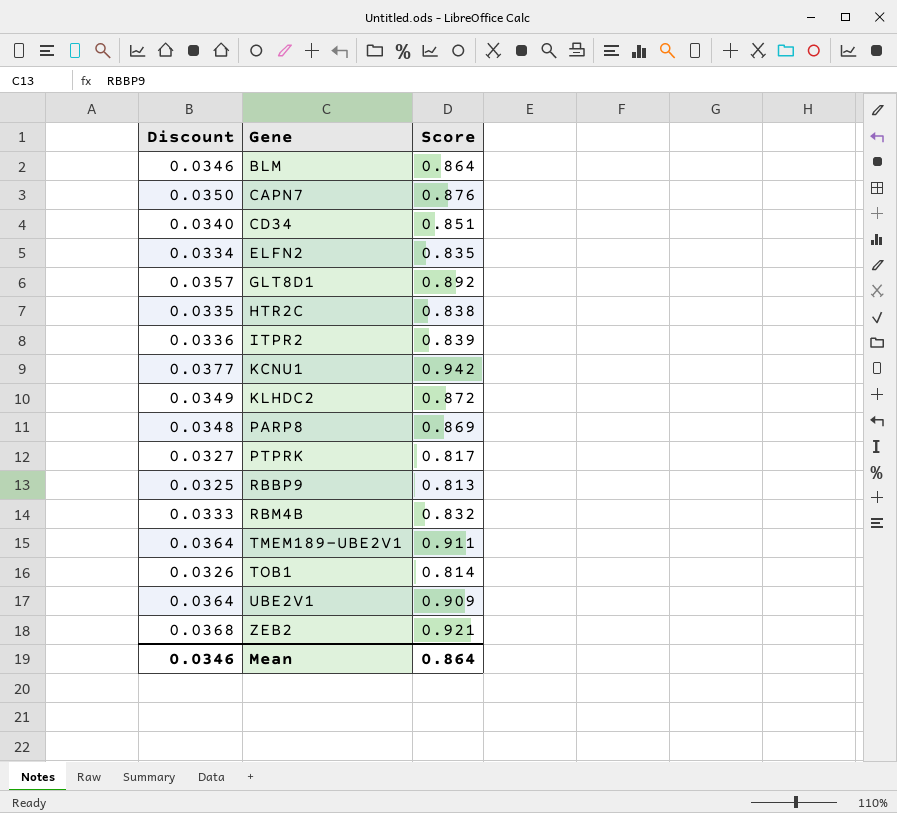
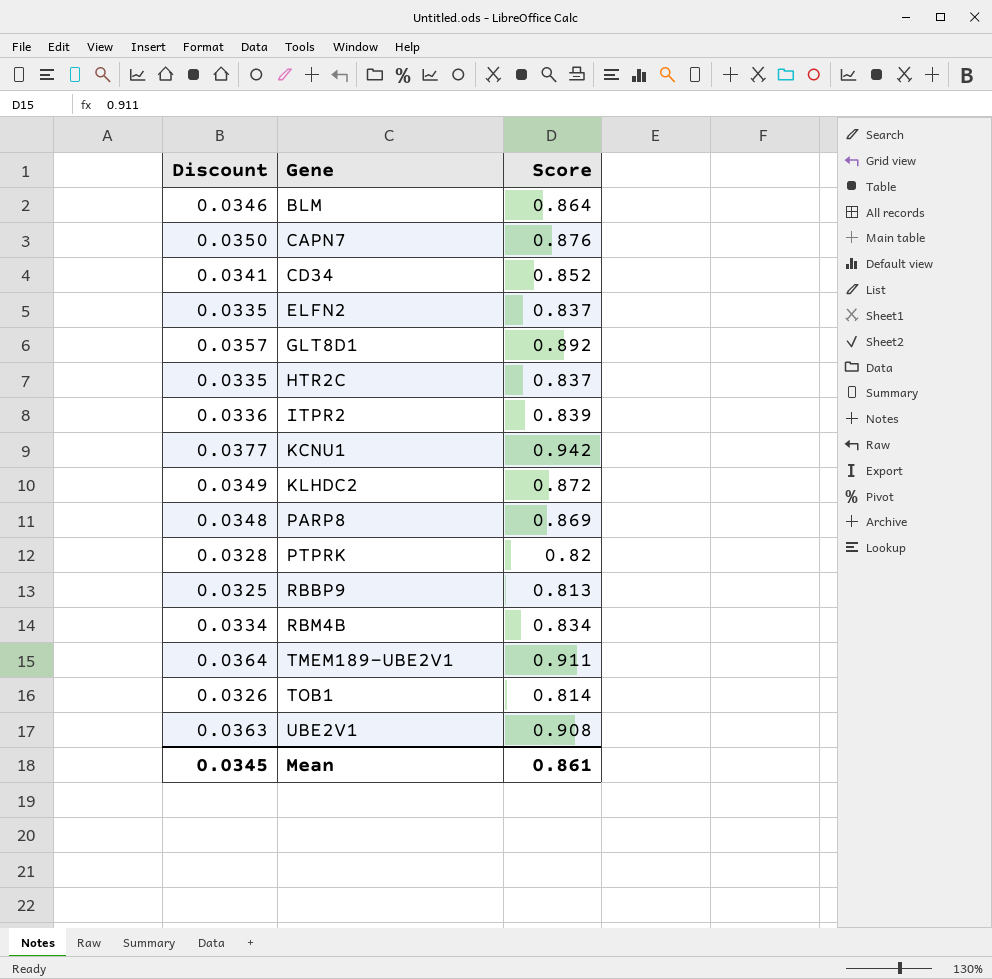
row ZEB2: 0.0368 | 0.921 -> none
CD34 | Discount: 0.0340 -> 0.0341
CD34 | Score: 0.851 -> 0.852
ELFN2 | Discount: 0.0334 -> 0.0335
ELFN2 | Score: 0.835 -> 0.837
HTR2C | Score: 0.838 -> 0.837
PTPRK | Discount: 0.0327 -> 0.0328
PTPRK | Score: 0.817 -> 0.82
RBM4B | Discount: 0.0333 -> 0.0334
RBM4B | Score: 0.832 -> 0.834
UBE2V1 | Discount: 0.0364 -> 0.0363
UBE2V1 | Score: 0.909 -> 0.908
Mean | Discount: 0.0346 -> 0.0345
Mean | Score: 0.864 -> 0.861

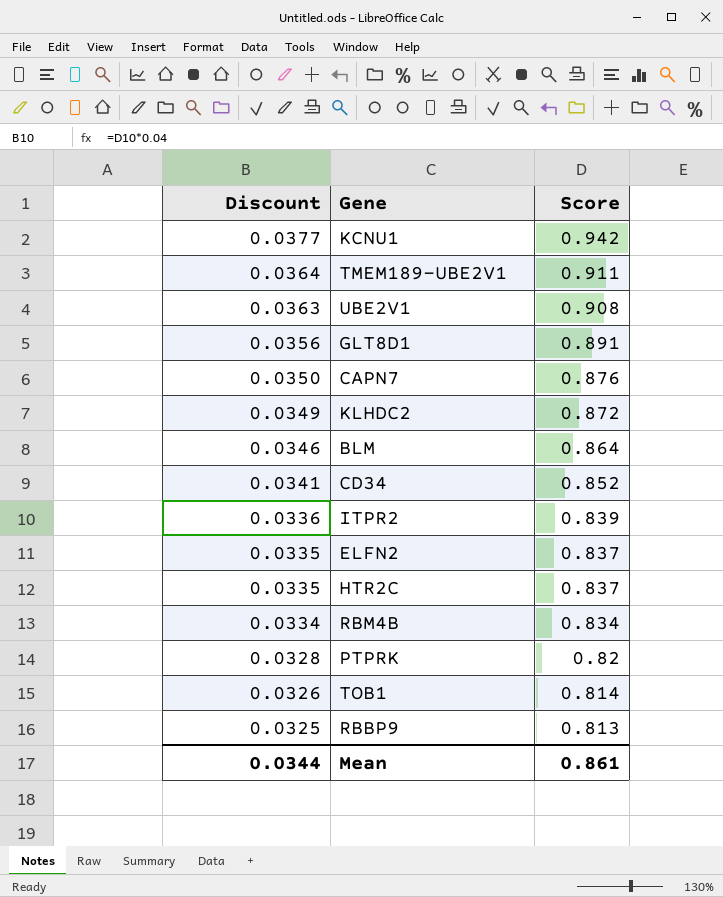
row order: Gene ascending -> Discount descending
row PARP8: 0.0348 | 0.869 -> none
GLT8D1 | Discount: 0.0357 -> 0.0356
GLT8D1 | Score: 0.892 -> 0.891
Mean | Discount: 0.0345 -> 0.0344

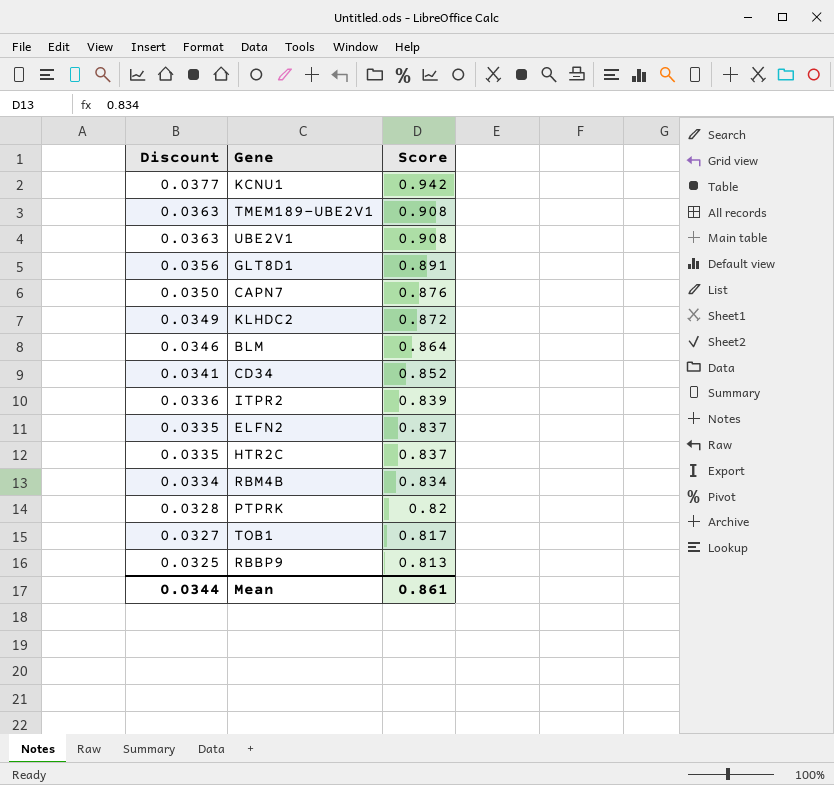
TMEM189-UBE2V1 | Discount: 0.0364 -> 0.0363
TMEM189-UBE2V1 | Score: 0.911 -> 0.908
TOB1 | Discount: 0.0326 -> 0.0327
TOB1 | Score: 0.814 -> 0.817

